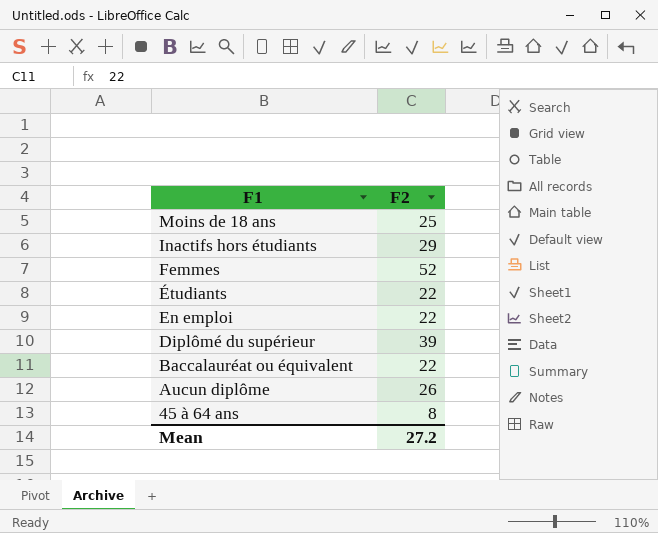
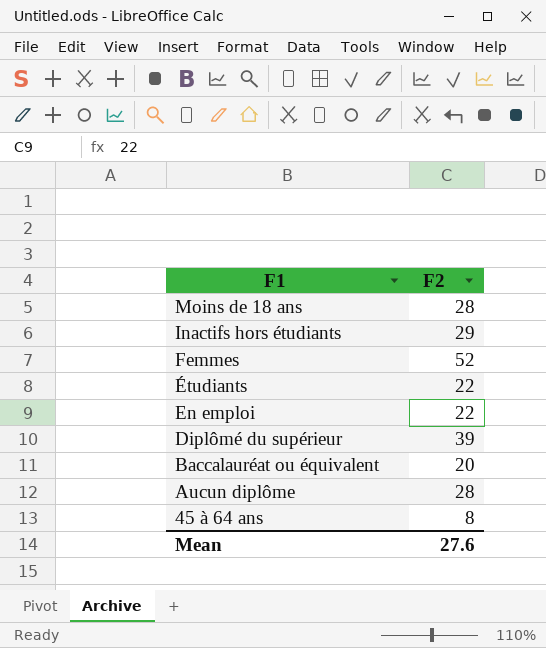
Moins de 18 ans | F2: 25 -> 28
Baccalauréat ou équivalent | F2: 22 -> 20
Aucun diplôme | F2: 26 -> 28
Mean | F2: 27.2 -> 27.6

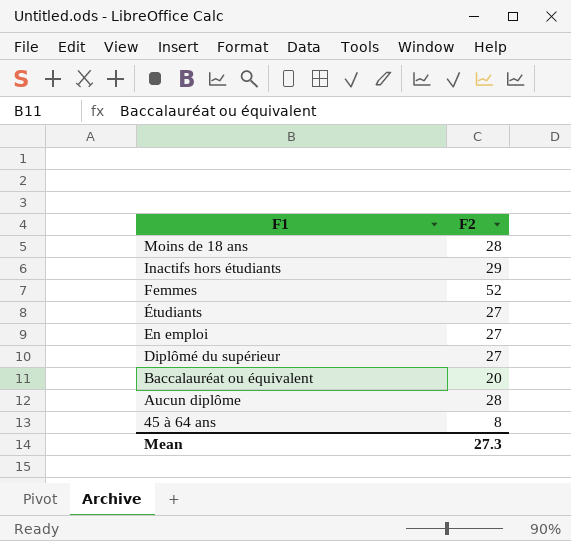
Étudiants | F2: 22 -> 27
En emploi | F2: 22 -> 27
Diplômé du supérieur | F2: 39 -> 27
Mean | F2: 27.6 -> 27.3

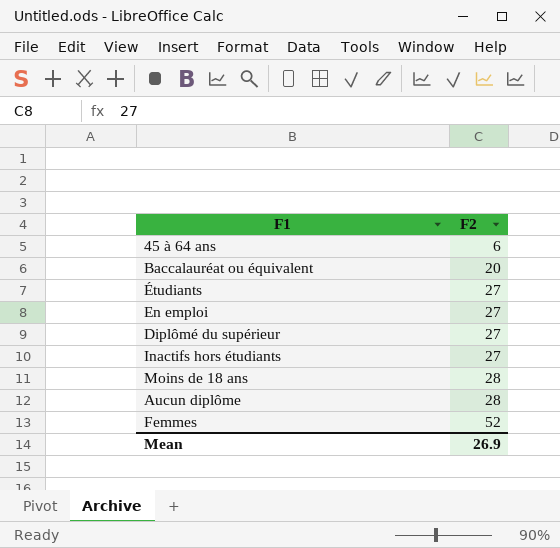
row order: F1 descending -> F2 ascending
45 à 64 ans | F2: 8 -> 6
Inactifs hors étudiants | F2: 29 -> 27
Mean | F2: 27.3 -> 26.9

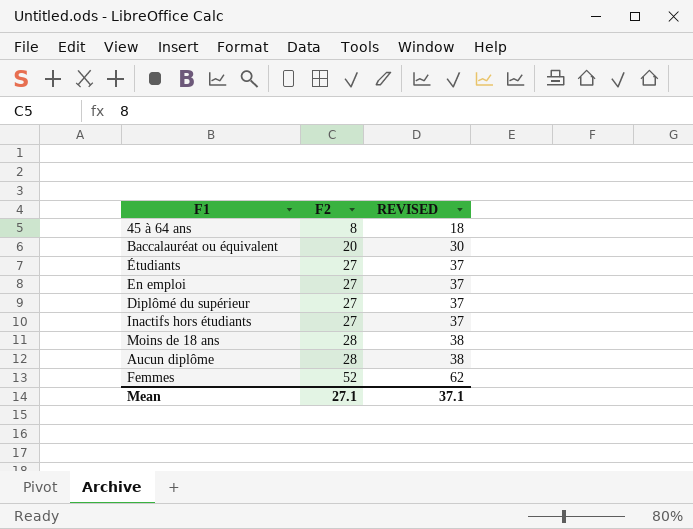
column REVISED | formula: none -> [F2] + 10
45 à 64 ans | F2: 6 -> 8
Mean | F2: 26.9 -> 27.1

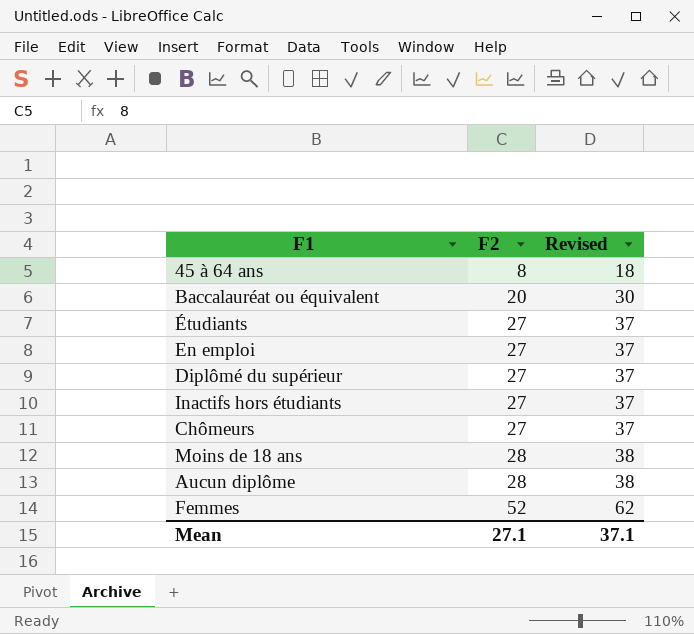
column name: REVISED -> Revised
row Chômeurs: none -> 27 | 37

